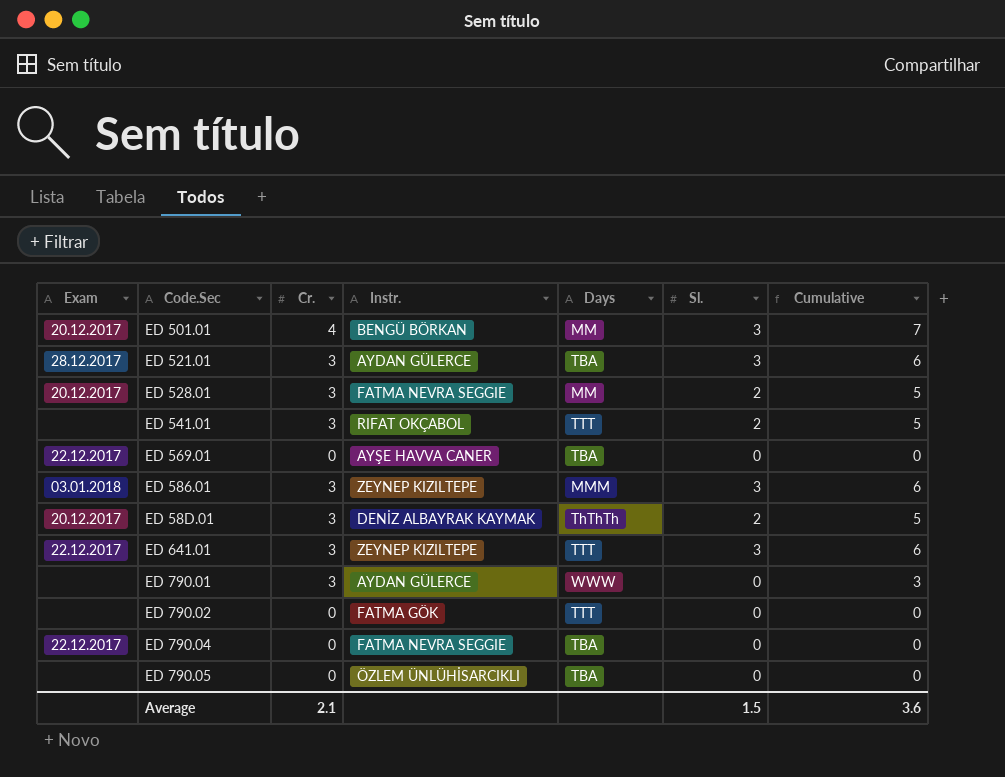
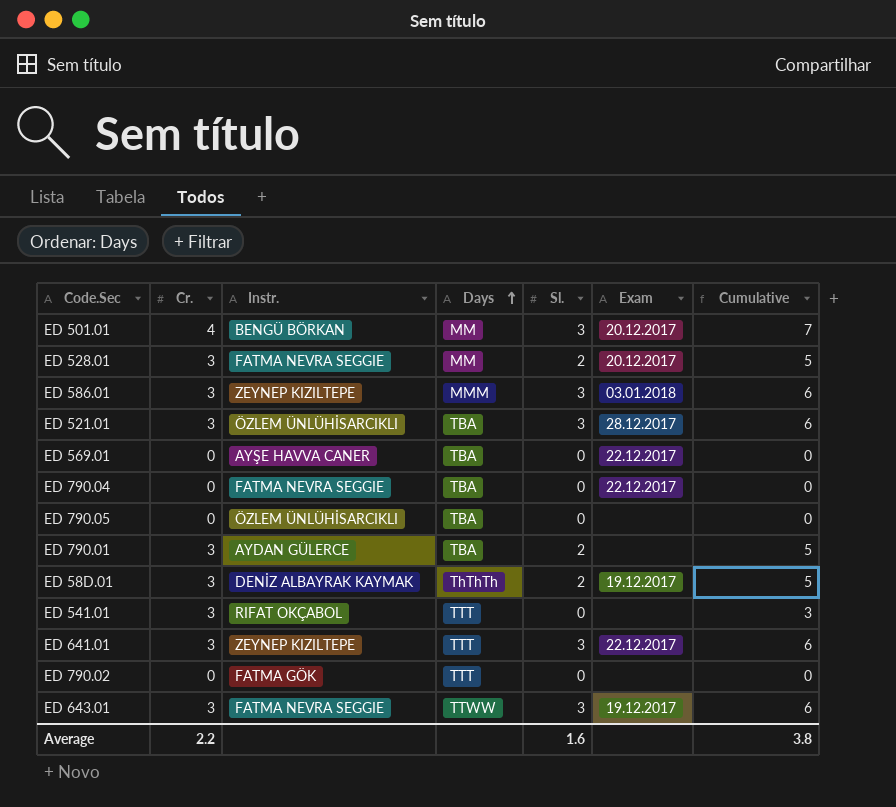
row order: none -> Days ascending
column Exam | position: 1 -> 6
ED 521.01 | Instr.: AYDAN GÜLERCE -> ÖZLEM ÜNLÜHİSARCIKLI
ED 790.01 | Days: WWW -> TBA
ED 790.01 | Sl.: 0 -> 2
ED 790.01 | Cumulative: 3 -> 5
ED 58D.01 | Exam: 20.12.2017 -> 19.12.2017
ED 541.01 | Sl.: 2 -> 0
ED 541.01 | Cumulative: 5 -> 3
row ED 643.01: none -> 3 | FATMA NEVRA SEGGIE | TTWW | 3 | 19.12.2017 | 6
Average | Cr.: 2.1 -> 2.2
Average | Sl.: 1.5 -> 1.6
Average | Cumulative: 3.6 -> 3.8

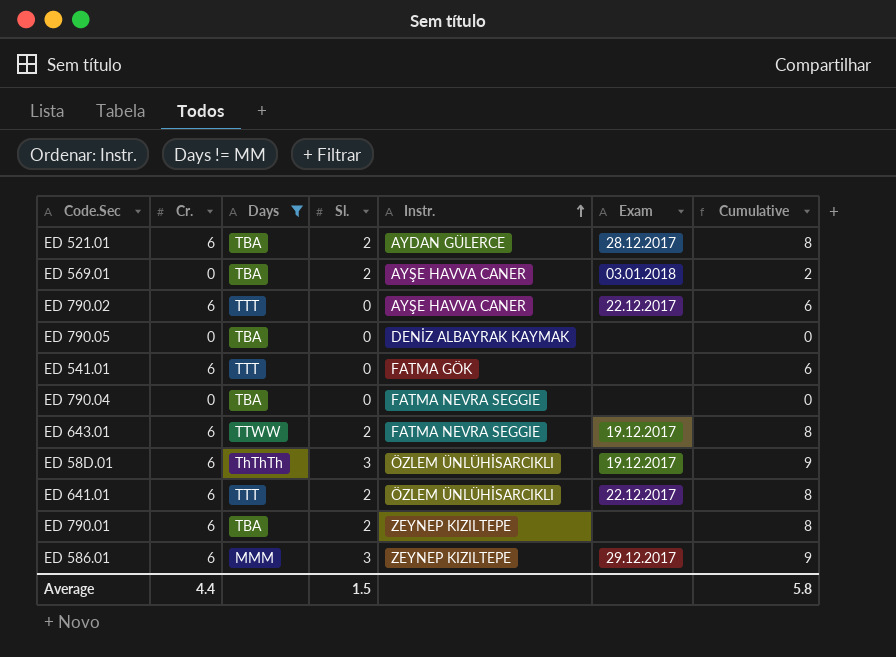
filter: none -> Days != MM
row order: Days ascending -> Instr. ascending
column Instr. | position: 3 -> 5
ED 521.01 | Cr.: 3 -> 6
ED 521.01 | Sl.: 3 -> 2
ED 521.01 | Instr.: ÖZLEM ÜNLÜHİSARCIKLI -> AYDAN GÜLERCE
ED 521.01 | Cumulative: 6 -> 8
ED 569.01 | Sl.: 0 -> 2
ED 569.01 | Exam: 22.12.2017 -> 03.01.2018
ED 569.01 | Cumulative: 0 -> 2
ED 790.02 | Cr.: 0 -> 6
ED 790.02 | Instr.: FATMA GÖK -> AYŞE HAVVA CANER
ED 790.02 | Exam: none -> 22.12.2017
ED 790.02 | Cumulative: 0 -> 6
ED 790.05 | Instr.: ÖZLEM ÜNLÜHİSARCIKLI -> DENİZ ALBAYRAK KAYMAK
ED 541.01 | Cr.: 3 -> 6
ED 541.01 | Instr.: RIFAT OKÇABOL -> FATMA GÖK
ED 541.01 | Cumulative: 3 -> 6
ED 790.04 | Exam: 22.12.2017 -> none
ED 643.01 | Cr.: 3 -> 6
ED 643.01 | Sl.: 3 -> 2
ED 643.01 | Cumulative: 6 -> 8
ED 58D.01 | Cr.: 3 -> 6
ED 58D.01 | Sl.: 2 -> 3
ED 58D.01 | Instr.: DENİZ ALBAYRAK KAYMAK -> ÖZLEM ÜNLÜHİSARCIKLI
ED 58D.01 | Cumulative: 5 -> 9
ED 641.01 | Cr.: 3 -> 6
ED 641.01 | Sl.: 3 -> 2
ED 641.01 | Instr.: ZEYNEP KIZILTEPE -> ÖZLEM ÜNLÜHİSARCIKLI
ED 641.01 | Cumulative: 6 -> 8
ED 790.01 | Cr.: 3 -> 6
ED 790.01 | Instr.: AYDAN GÜLERCE -> ZEYNEP KIZILTEPE
ED 790.01 | Cumulative: 5 -> 8
ED 586.01 | Cr.: 3 -> 6
ED 586.01 | Exam: 03.01.2018 -> 29.12.2017
ED 586.01 | Cumulative: 6 -> 9
Average | Cr.: 2.2 -> 4.4
Average | Sl.: 1.6 -> 1.5
Average | Cumulative: 3.8 -> 5.8

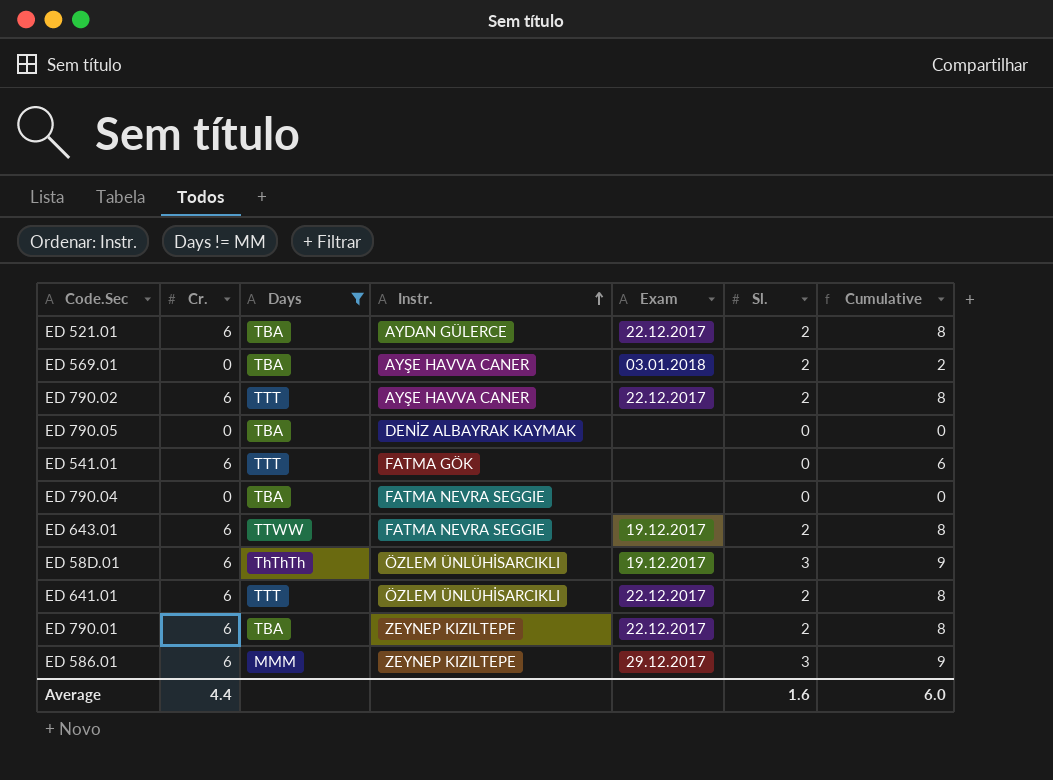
column Sl. | position: 4 -> 6
ED 521.01 | Exam: 28.12.2017 -> 22.12.2017
ED 790.02 | Sl.: 0 -> 2
ED 790.02 | Cumulative: 6 -> 8
ED 790.01 | Exam: none -> 22.12.2017
Average | Sl.: 1.5 -> 1.6
Average | Cumulative: 5.8 -> 6.0

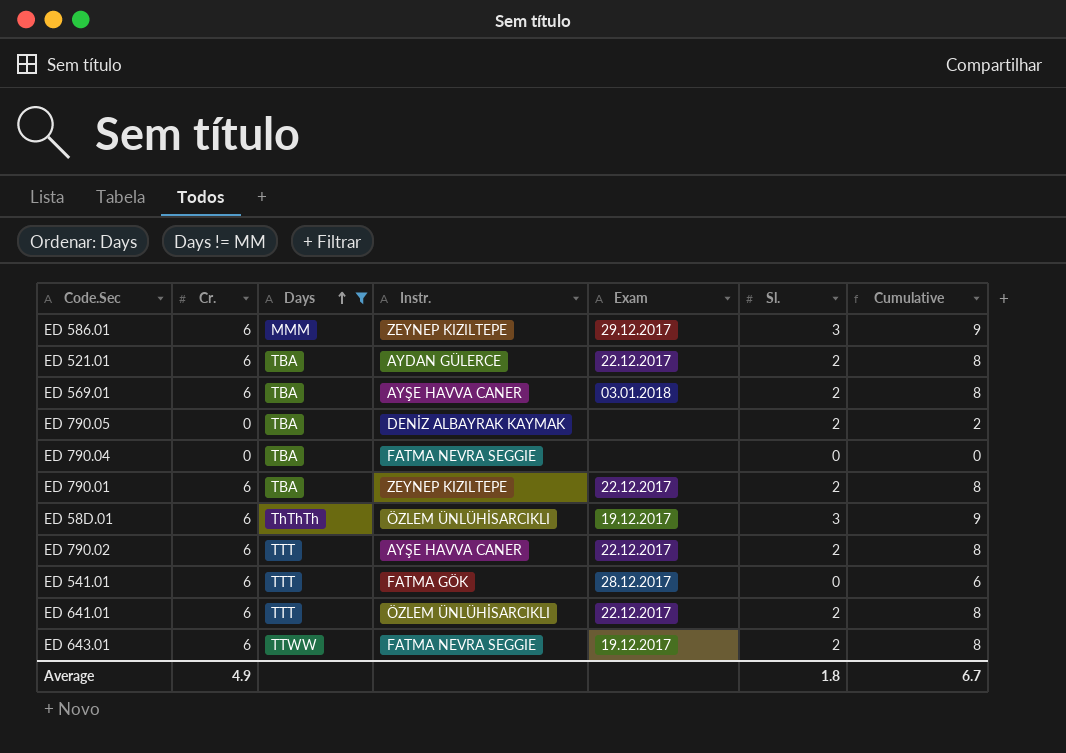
row order: Instr. ascending -> Days ascending
ED 569.01 | Cr.: 0 -> 6
ED 569.01 | Cumulative: 2 -> 8
ED 790.05 | Sl.: 0 -> 2
ED 790.05 | Cumulative: 0 -> 2
ED 541.01 | Exam: none -> 28.12.2017
Average | Cr.: 4.4 -> 4.9
Average | Sl.: 1.6 -> 1.8
Average | Cumulative: 6.0 -> 6.7

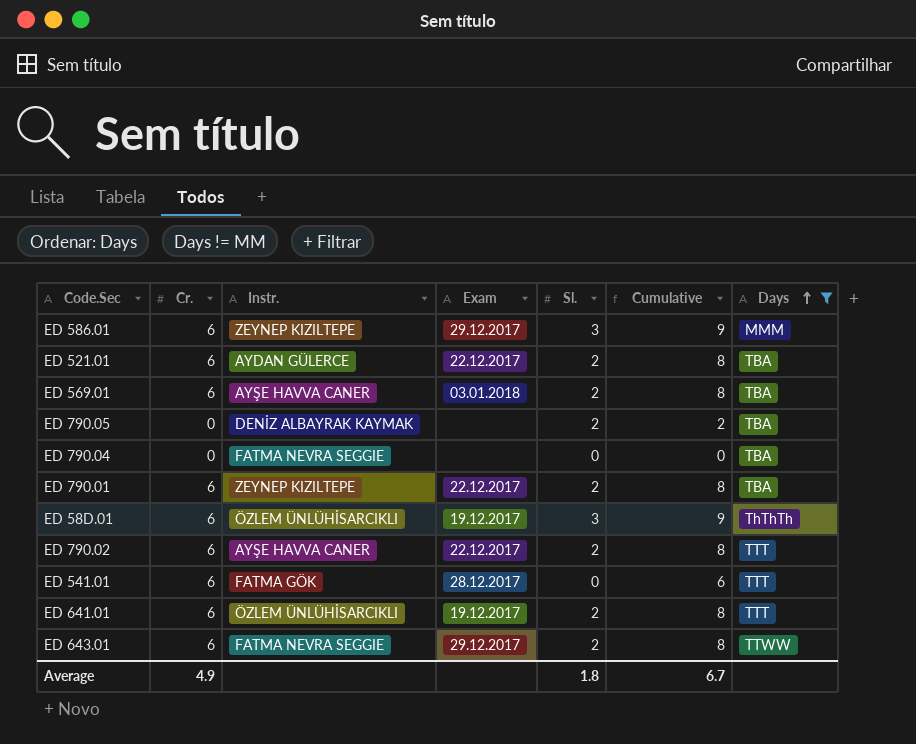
column Days | position: 3 -> 7
ED 641.01 | Exam: 22.12.2017 -> 19.12.2017
ED 643.01 | Exam: 19.12.2017 -> 29.12.2017

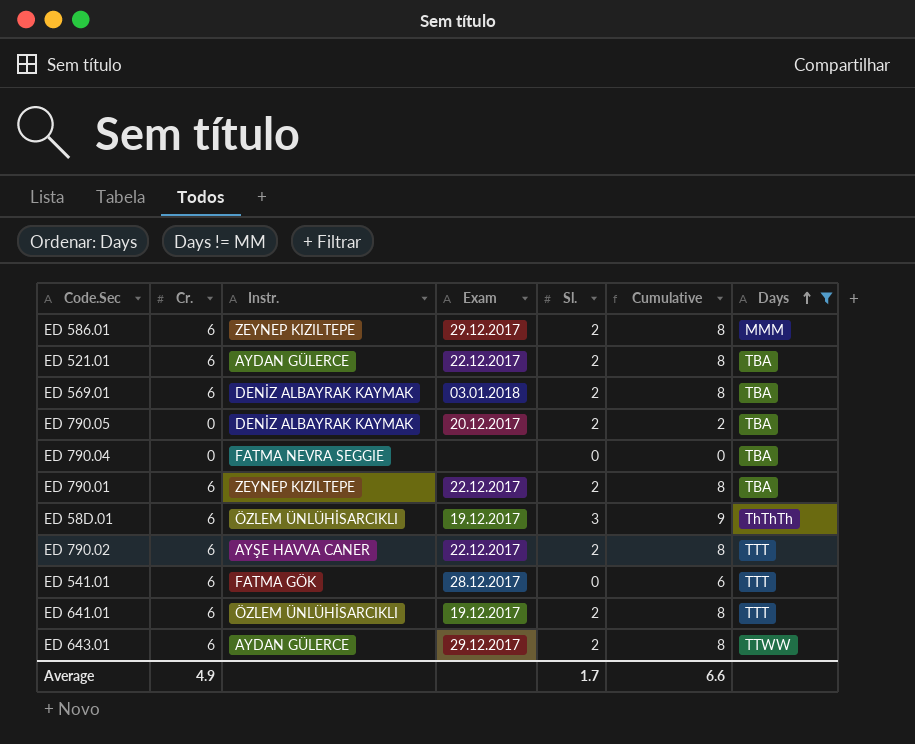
ED 586.01 | Sl.: 3 -> 2
ED 586.01 | Cumulative: 9 -> 8
ED 569.01 | Instr.: AYŞE HAVVA CANER -> DENİZ ALBAYRAK KAYMAK
ED 790.05 | Exam: none -> 20.12.2017
ED 643.01 | Instr.: FATMA NEVRA SEGGIE -> AYDAN GÜLERCE
Average | Sl.: 1.8 -> 1.7
Average | Cumulative: 6.7 -> 6.6

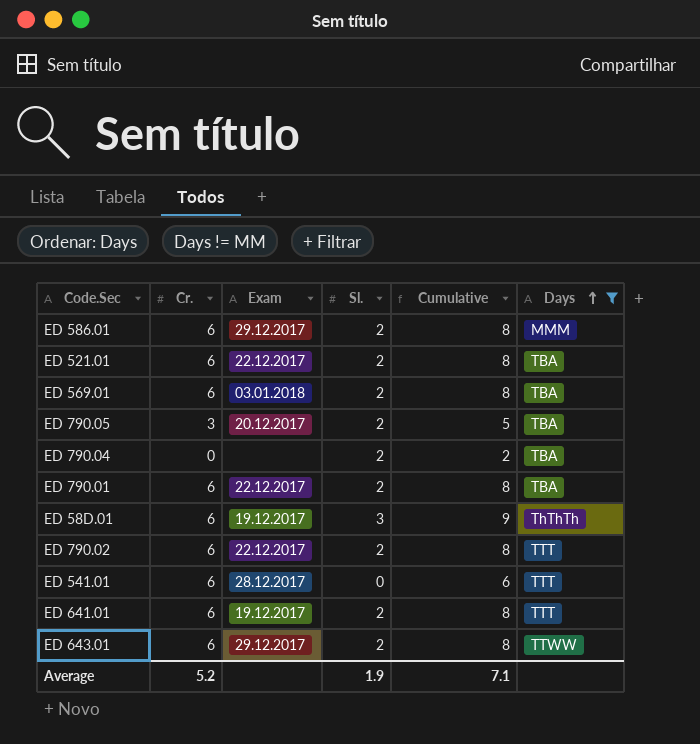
column Instr. | position: 3 -> none
ED 790.05 | Cr.: 0 -> 3
ED 790.05 | Cumulative: 2 -> 5
ED 790.04 | Sl.: 0 -> 2
ED 790.04 | Cumulative: 0 -> 2
Average | Cr.: 4.9 -> 5.2
Average | Sl.: 1.7 -> 1.9
Average | Cumulative: 6.6 -> 7.1

